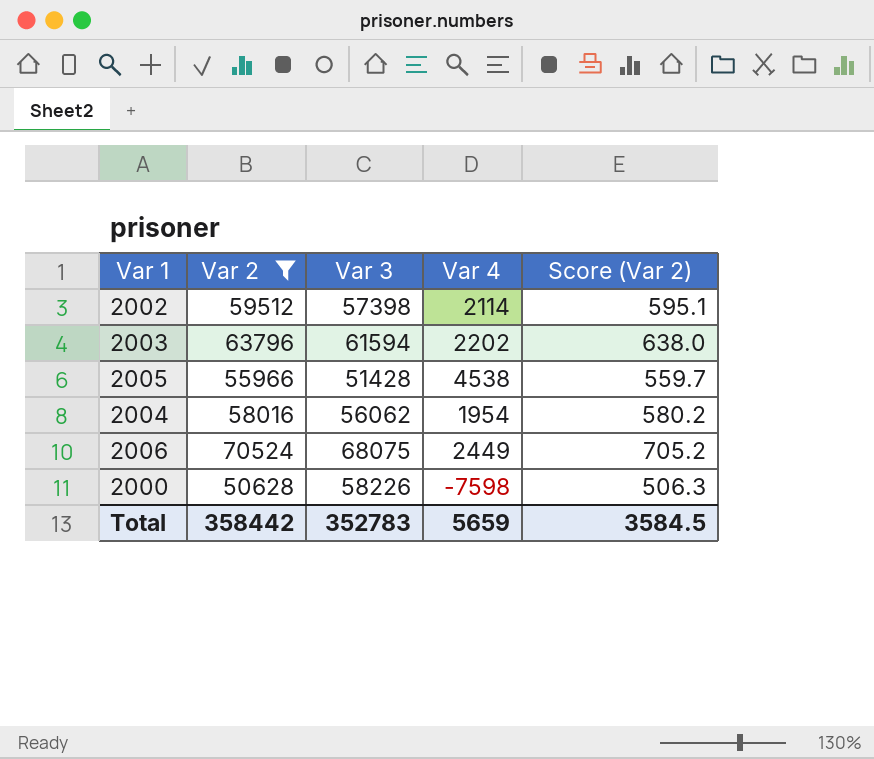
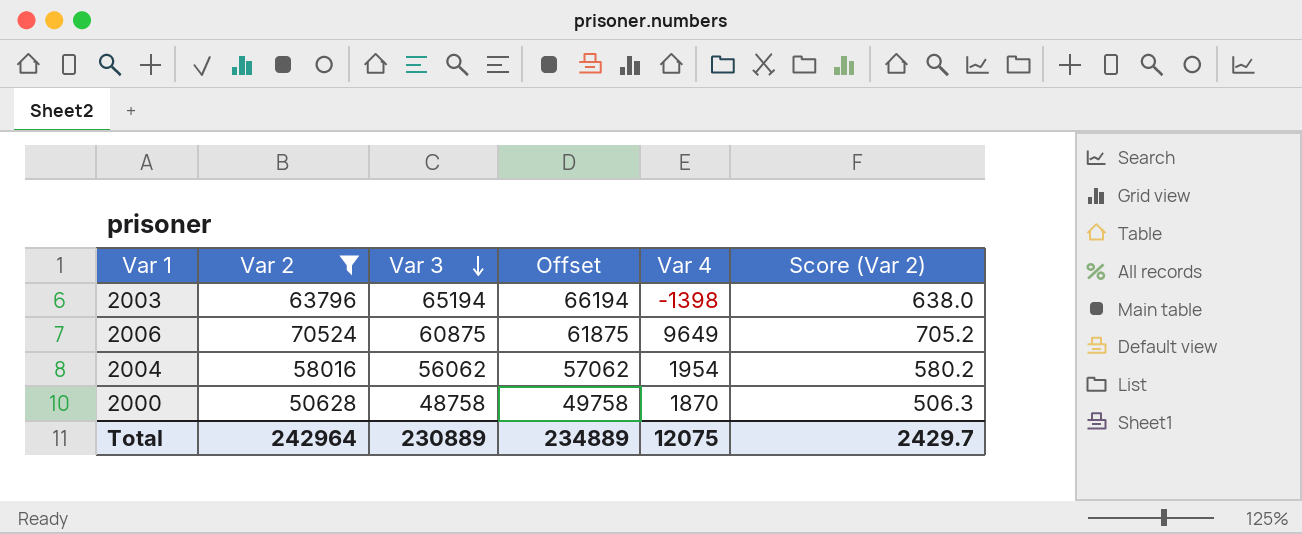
row order: none -> Var 3 descending
column Offset | formula: none -> [Var 3] + 1000
row 2002: 59512 | 57398 | 2114 | 595.1 -> none
row 2005: 55966 | 51428 | 4538 | 559.7 -> none
2003 | Var 3: 61594 -> 65194
2003 | Var 4: 2202 -> -1398
2006 | Var 3: 68075 -> 60875
2006 | Var 4: 2449 -> 9649
2000 | Var 3: 58226 -> 48758
2000 | Var 4: -7598 -> 1870
Total | Var 2: 358442 -> 242964
Total | Var 3: 352783 -> 230889
Total | Var 4: 5659 -> 12075
Total | Score (Var 2): 3584.5 -> 2429.7

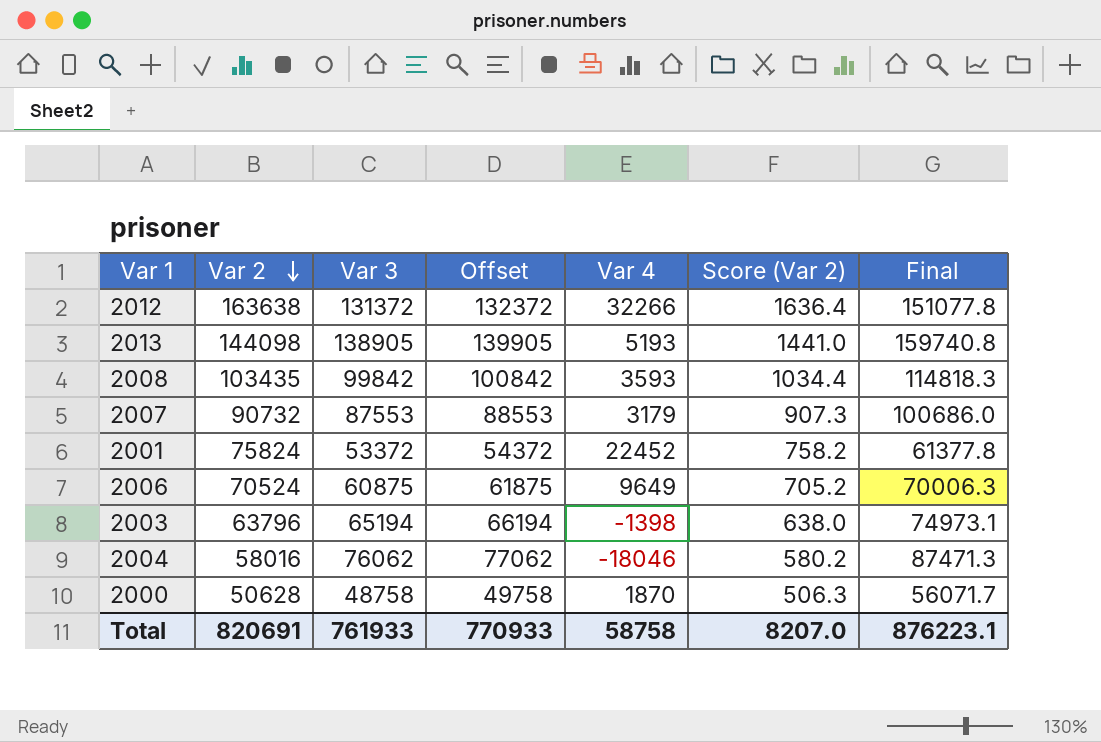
filter: Var 2 <= 70524 -> none
row order: Var 3 descending -> Var 2 descending
column Final | formula: none -> [Var 3] * 1.15
2004 | Var 3: 56062 -> 76062
2004 | Offset: 57062 -> 77062
2004 | Var 4: 1954 -> -18046
Total | Var 2: 242964 -> 820691
Total | Var 3: 230889 -> 761933
Total | Offset: 234889 -> 770933
Total | Var 4: 12075 -> 58758
Total | Score (Var 2): 2429.7 -> 8207.0

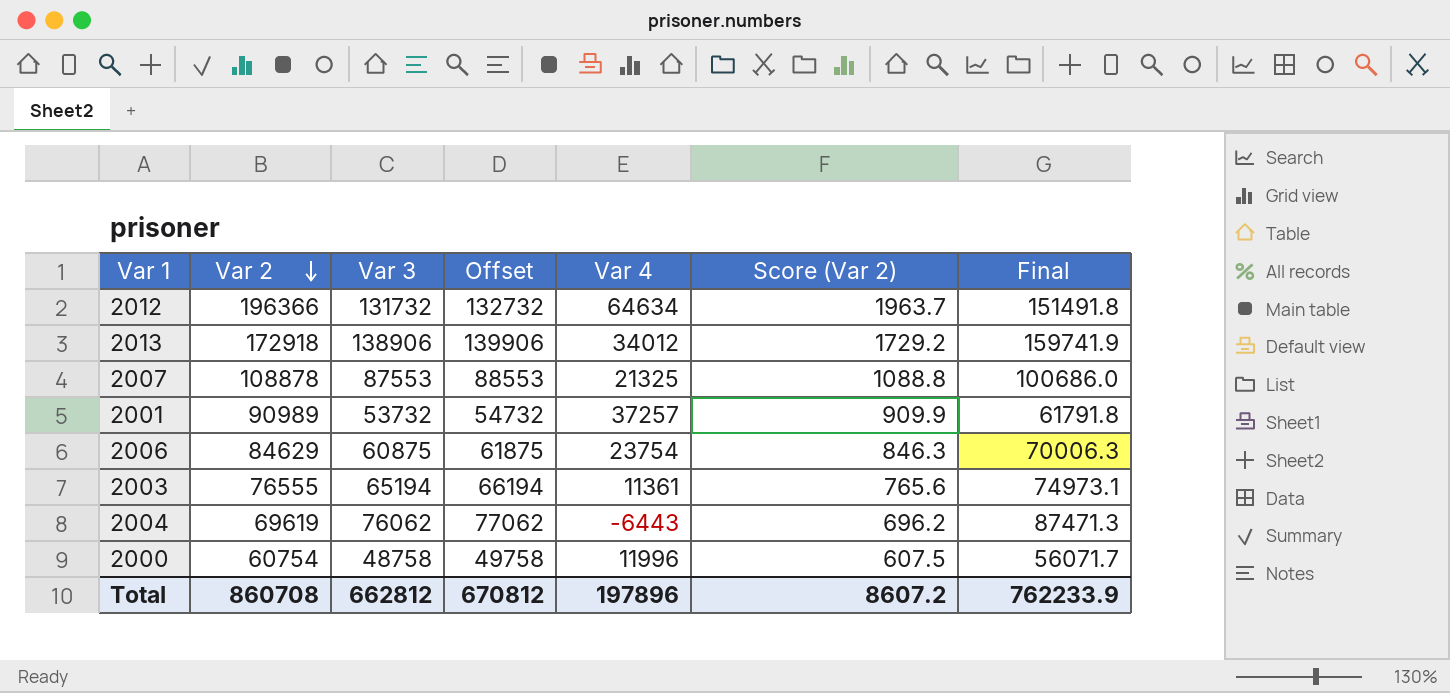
row 2008: 103435 | 99842 | 100842 | 3593 | 1034.4 | 114818.3 -> none
2012 | Var 2: 163638 -> 196366
2012 | Var 3: 131372 -> 131732
2012 | Offset: 132372 -> 132732
2012 | Var 4: 32266 -> 64634
2012 | Score (Var 2): 1636.4 -> 1963.7
2012 | Final: 151077.8 -> 151491.8
2013 | Var 2: 144098 -> 172918
2013 | Var 3: 138905 -> 138906
2013 | Offset: 139905 -> 139906
2013 | Var 4: 5193 -> 34012
2013 | Score (Var 2): 1441.0 -> 1729.2
2013 | Final: 159740.8 -> 159741.9
2007 | Var 2: 90732 -> 108878
2007 | Var 4: 3179 -> 21325
2007 | Score (Var 2): 907.3 -> 1088.8
2001 | Var 2: 75824 -> 90989
2001 | Var 3: 53372 -> 53732
2001 | Offset: 54372 -> 54732
2001 | Var 4: 22452 -> 37257
2001 | Score (Var 2): 758.2 -> 909.9
2001 | Final: 61377.8 -> 61791.8
2006 | Var 2: 70524 -> 84629
2006 | Var 4: 9649 -> 23754
2006 | Score (Var 2): 705.2 -> 846.3
2003 | Var 2: 63796 -> 76555
2003 | Var 4: -1398 -> 11361
2003 | Score (Var 2): 638.0 -> 765.6
2004 | Var 2: 58016 -> 69619
2004 | Var 4: -18046 -> -6443
2004 | Score (Var 2): 580.2 -> 696.2
2000 | Var 2: 50628 -> 60754
2000 | Var 4: 1870 -> 11996
2000 | Score (Var 2): 506.3 -> 607.5
Total | Var 2: 820691 -> 860708
Total | Var 3: 761933 -> 662812
Total | Offset: 770933 -> 670812
Total | Var 4: 58758 -> 197896
Total | Score (Var 2): 8207.0 -> 8607.2
Total | Final: 876223.1 -> 762233.9

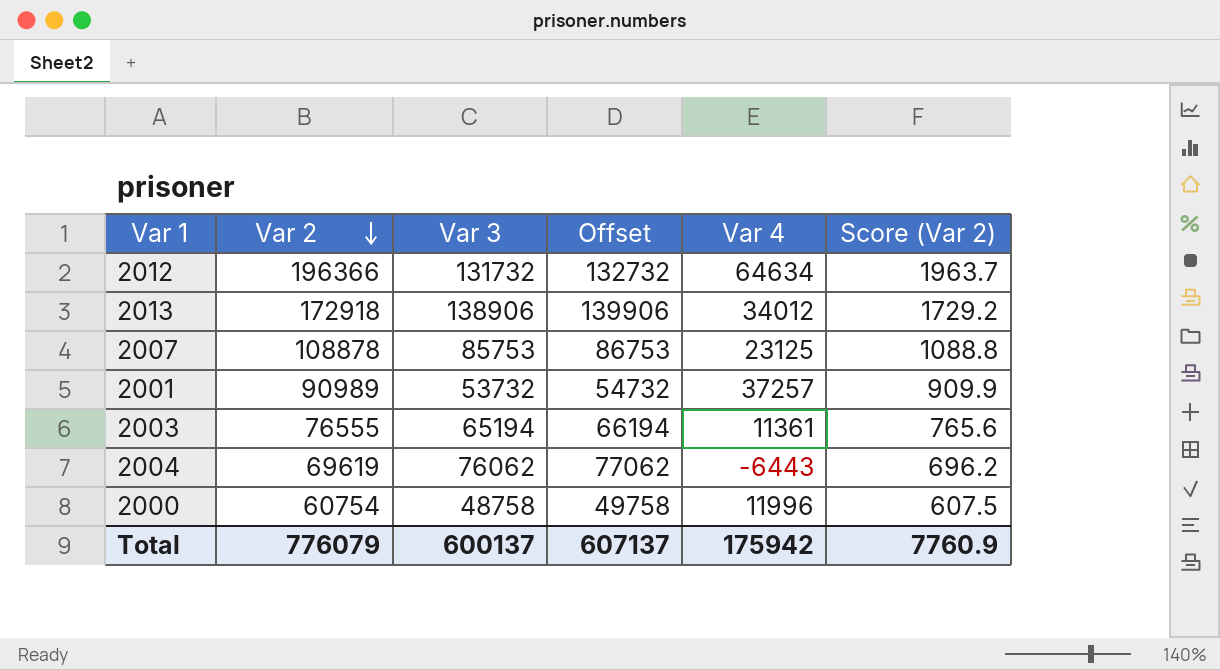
column Final | formula: [Var 3] * 1.15 -> none
row 2006: 84629 | 60875 | 61875 | 23754 | 846.3 | 70006.3 -> none
2007 | Var 3: 87553 -> 85753
2007 | Offset: 88553 -> 86753
2007 | Var 4: 21325 -> 23125
Total | Var 2: 860708 -> 776079
Total | Var 3: 662812 -> 600137
Total | Offset: 670812 -> 607137
Total | Var 4: 197896 -> 175942
Total | Score (Var 2): 8607.2 -> 7760.9

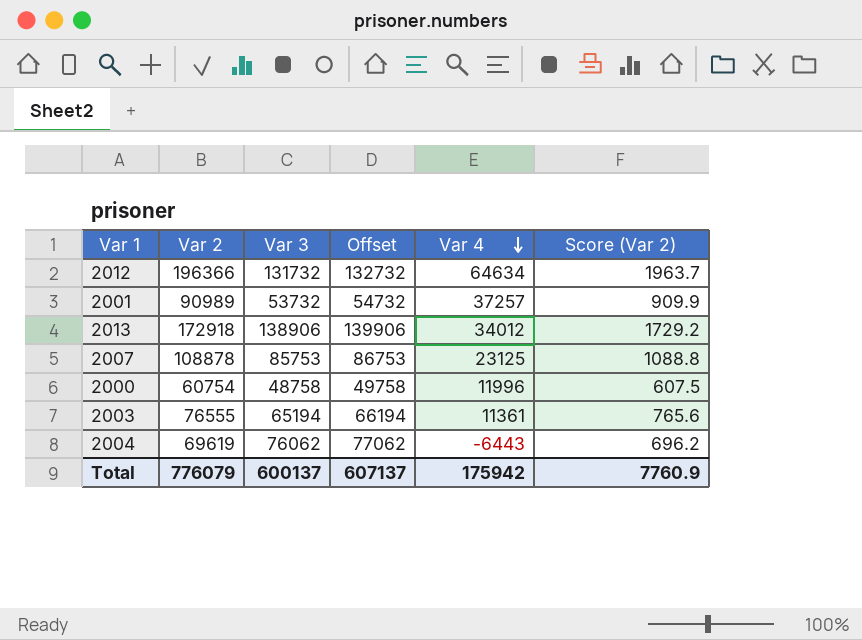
row order: Var 2 descending -> Var 4 descending

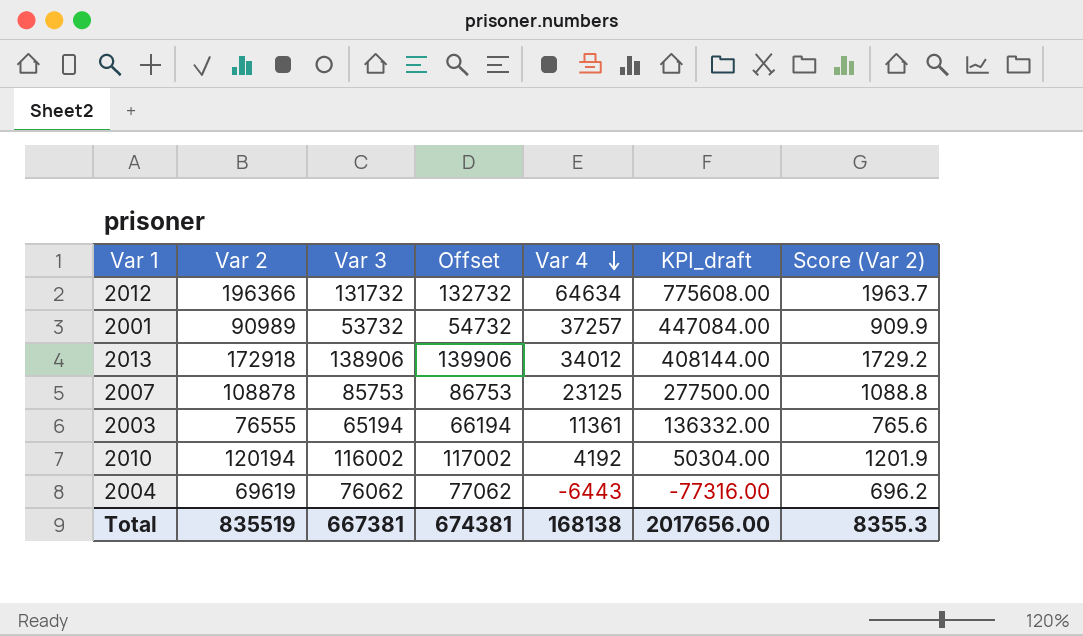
column KPI_draft | formula: none -> [Var 4] * 12
row 2000: 60754 | 48758 | 49758 | 11996 | 607.5 -> none
row 2010: none -> 120194 | 116002 | 117002 | 4192 | 50304.00 | 1201.9
Total | Var 2: 776079 -> 835519
Total | Var 3: 600137 -> 667381
Total | Offset: 607137 -> 674381
Total | Var 4: 175942 -> 168138
Total | Score (Var 2): 7760.9 -> 8355.3

